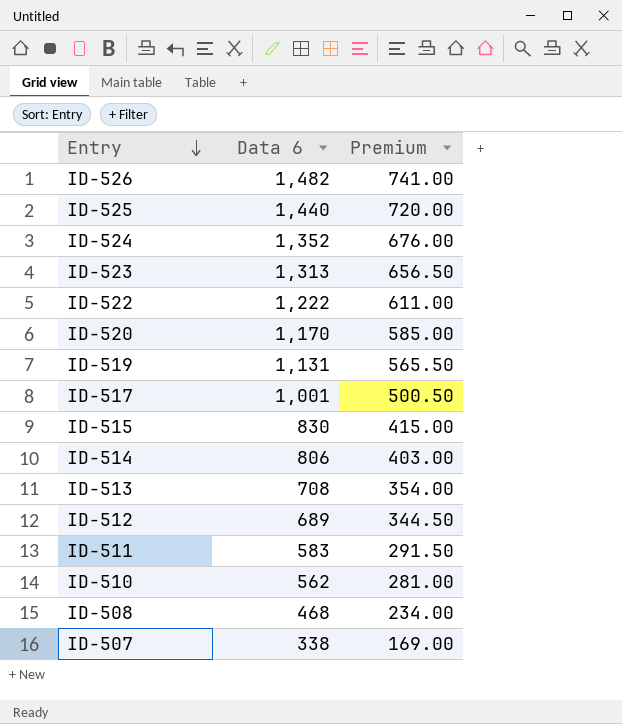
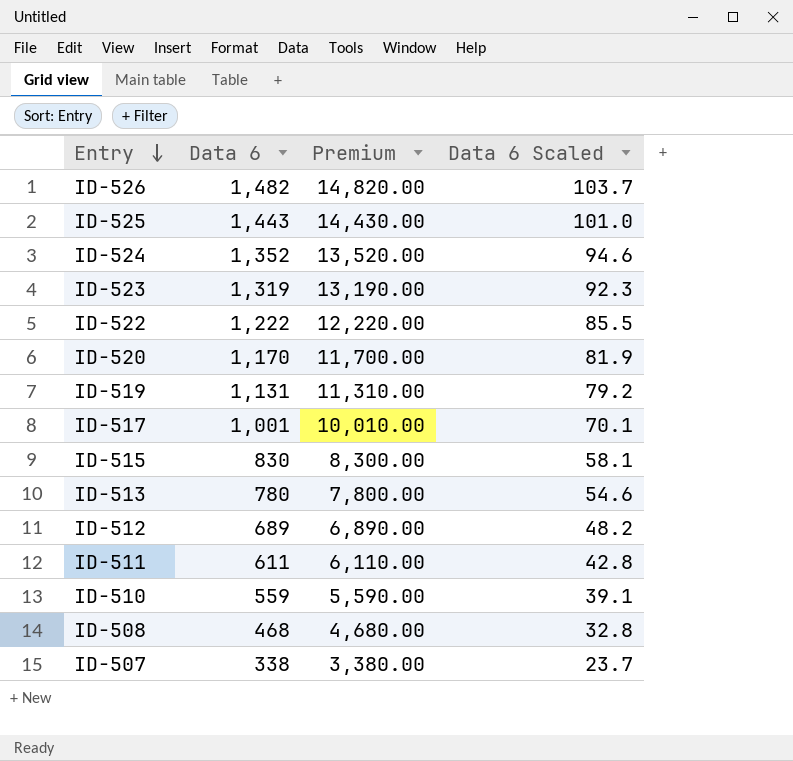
column Premium | formula: [Data 6] * 0.5 -> [Data 6] * 10
column Data 6 Scaled | formula: none -> [Data 6] * 0.07
row ID-514: 806 | 403.00 -> none
ID-525 | Data 6: 1,440 -> 1,443
ID-523 | Data 6: 1,313 -> 1,319
ID-513 | Data 6: 708 -> 780
ID-511 | Data 6: 583 -> 611
ID-510 | Data 6: 562 -> 559

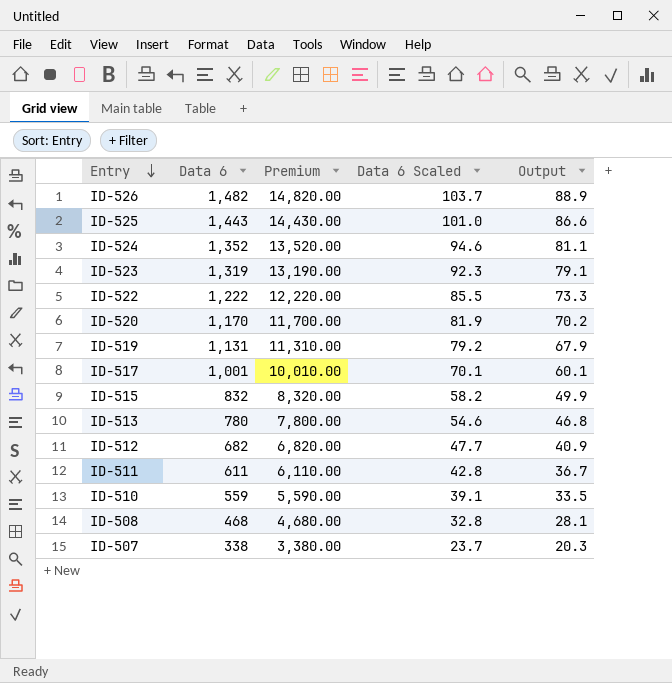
column Output | formula: none -> [Data 6] * 0.06
ID-515 | Data 6: 830 -> 832
ID-515 | Premium: 8,300.00 -> 8,320.00
ID-515 | Data 6 Scaled: 58.1 -> 58.2
ID-512 | Data 6: 689 -> 682
ID-512 | Premium: 6,890.00 -> 6,820.00
ID-512 | Data 6 Scaled: 48.2 -> 47.7

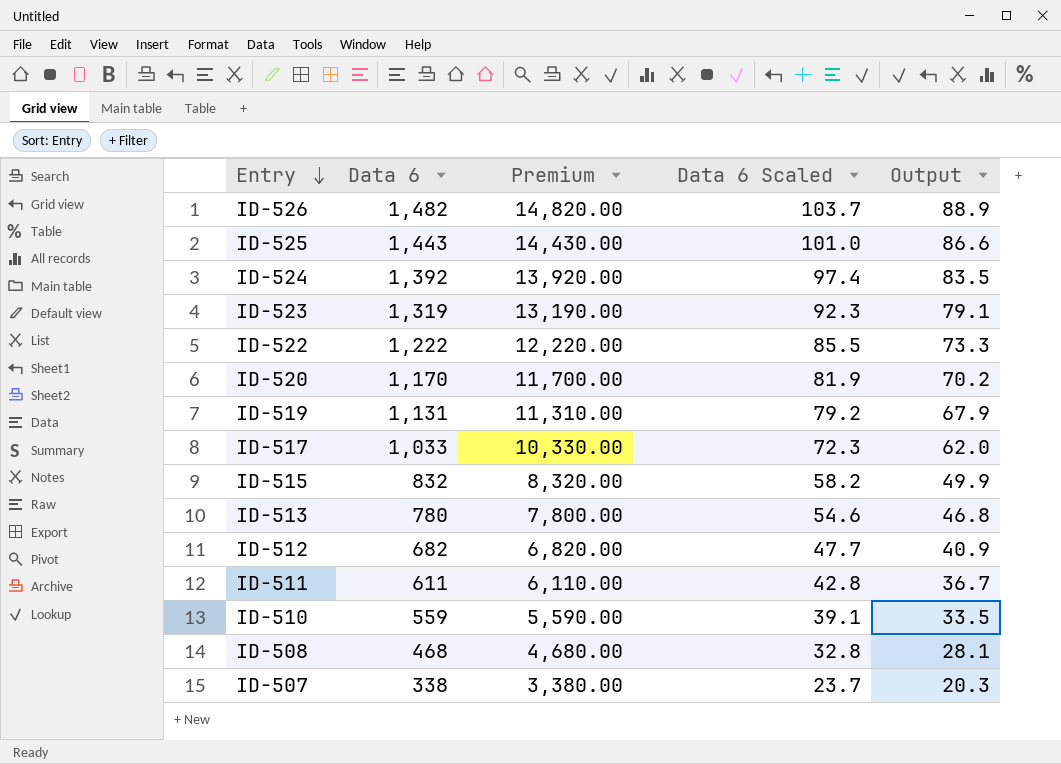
ID-524 | Data 6: 1,352 -> 1,392
ID-524 | Premium: 13,520.00 -> 13,920.00
ID-524 | Data 6 Scaled: 94.6 -> 97.4
ID-524 | Output: 81.1 -> 83.5
ID-517 | Data 6: 1,001 -> 1,033
ID-517 | Premium: 10,010.00 -> 10,330.00
ID-517 | Data 6 Scaled: 70.1 -> 72.3
ID-517 | Output: 60.1 -> 62.0

